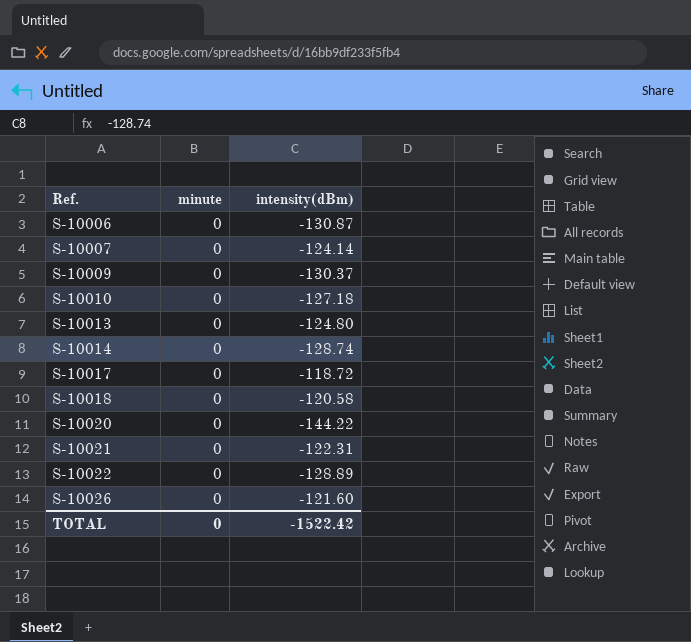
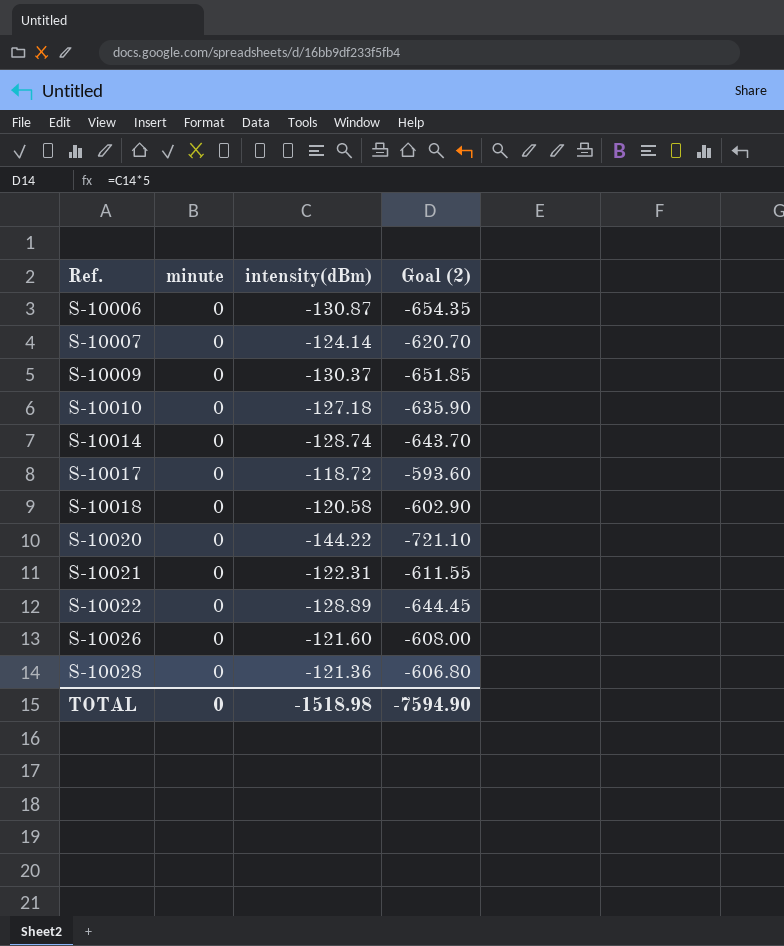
column Goal (2) | formula: none -> [intensity(dBm)] * 5
row S-10013: 0 | -124.80 -> none
row S-10028: none -> 0 | -121.36 | -606.80
TOTAL | intensity(dBm): -1522.42 -> -1518.98

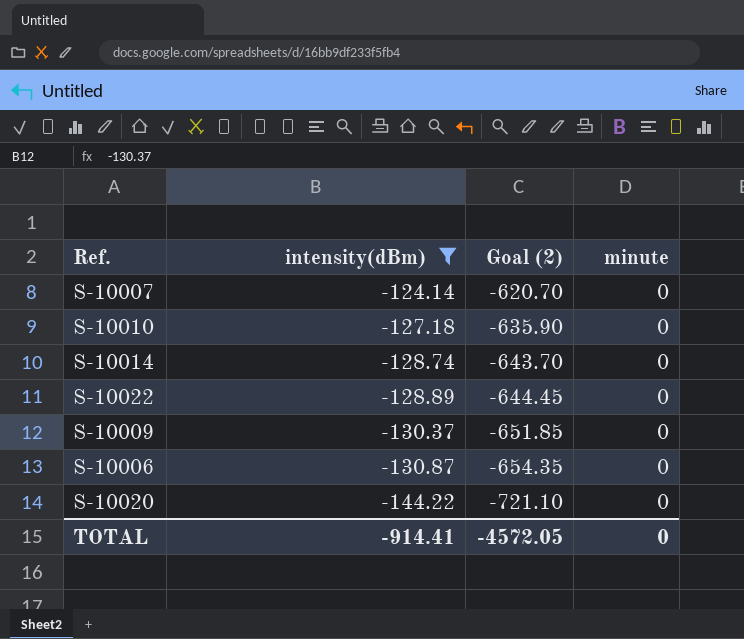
filter: none -> intensity(dBm) <= -124.14
row order: Ref. ascending -> intensity(dBm) descending
column minute | position: 2 -> 4
TOTAL | intensity(dBm): -1518.98 -> -914.41
TOTAL | Goal (2): -7594.90 -> -4572.05

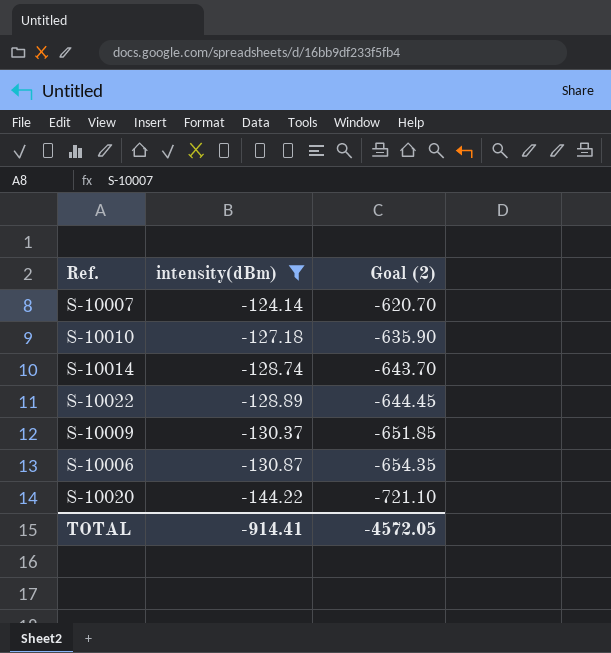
column minute | position: 4 -> none

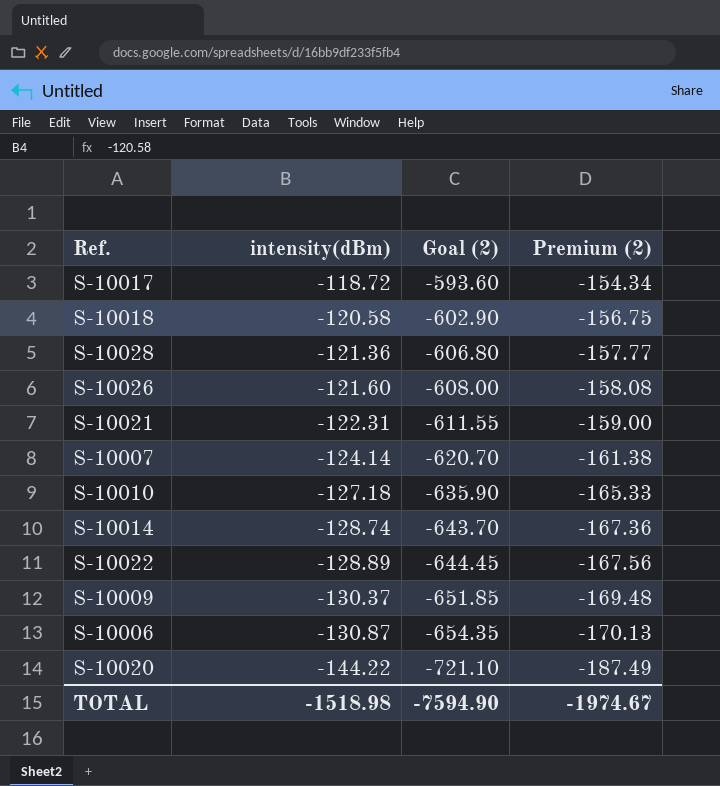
filter: intensity(dBm) <= -124.14 -> none
column Premium (2) | formula: none -> [intensity(dBm)] * 1.3
TOTAL | intensity(dBm): -914.41 -> -1518.98
TOTAL | Goal (2): -4572.05 -> -7594.90

